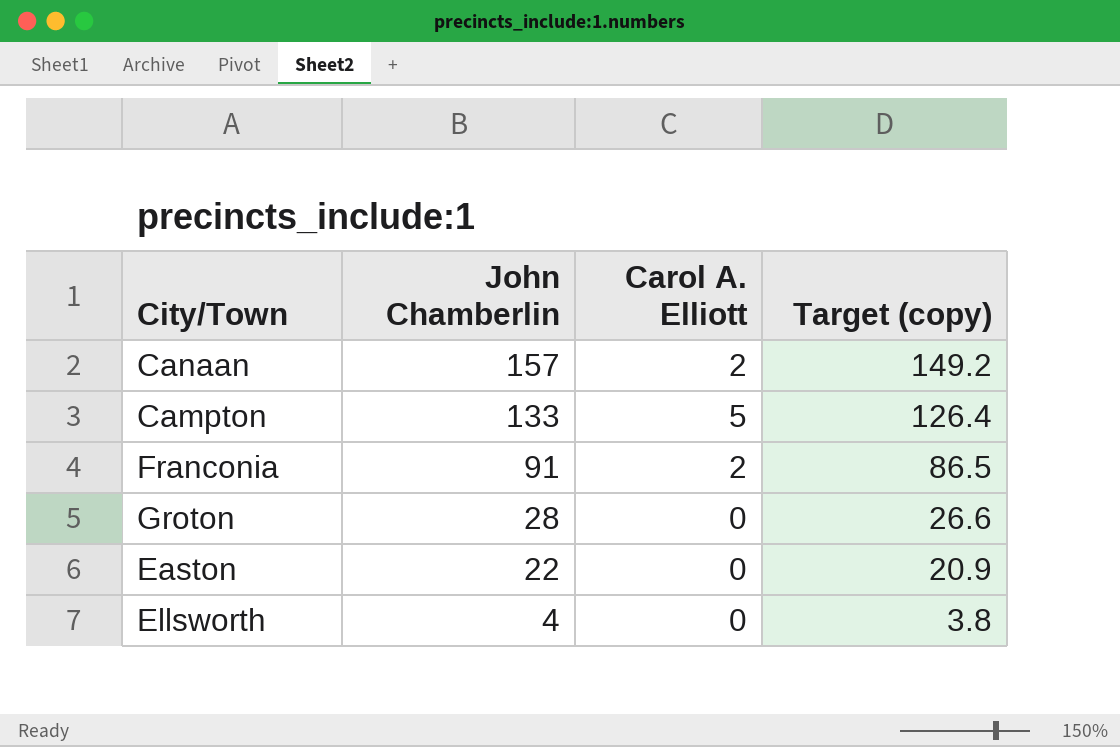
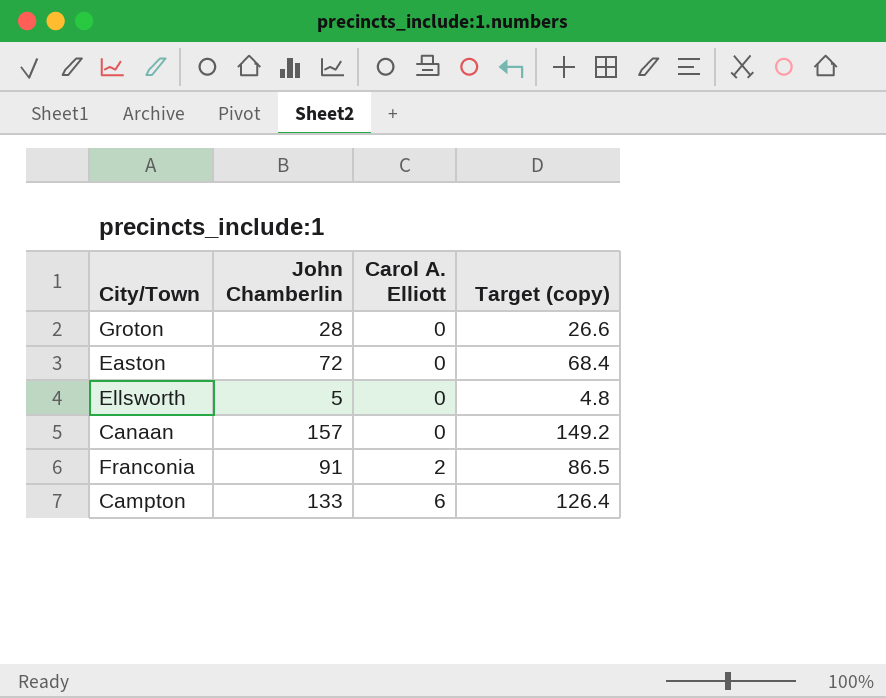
row order: John Chamberlin descending -> Carol A. Elliott ascending
Easton | John Chamberlin: 22 -> 72
Easton | Target (copy): 20.9 -> 68.4
Ellsworth | John Chamberlin: 4 -> 5
Ellsworth | Target (copy): 3.8 -> 4.8
Canaan | Carol A. Elliott: 2 -> 0
Campton | Carol A. Elliott: 5 -> 6

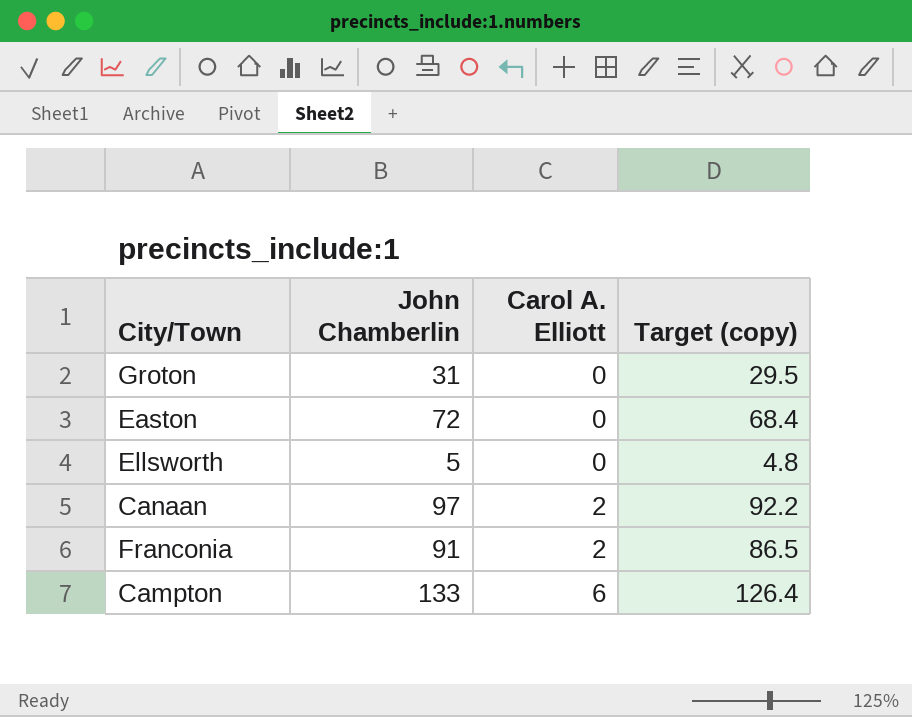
Groton | John Chamberlin: 28 -> 31
Groton | Target (copy): 26.6 -> 29.5
Canaan | John Chamberlin: 157 -> 97
Canaan | Carol A. Elliott: 0 -> 2
Canaan | Target (copy): 149.2 -> 92.2

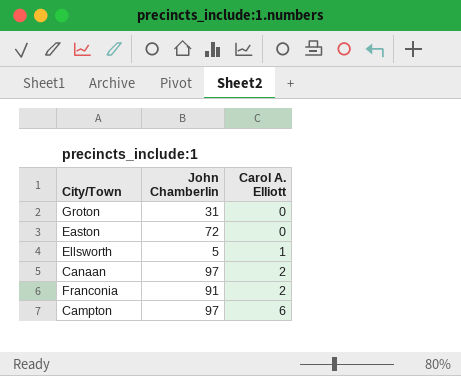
column Target (copy) | formula: [John Chamberlin] * 0.95 -> none
Ellsworth | Carol A. Elliott: 0 -> 1
Campton | John Chamberlin: 133 -> 97

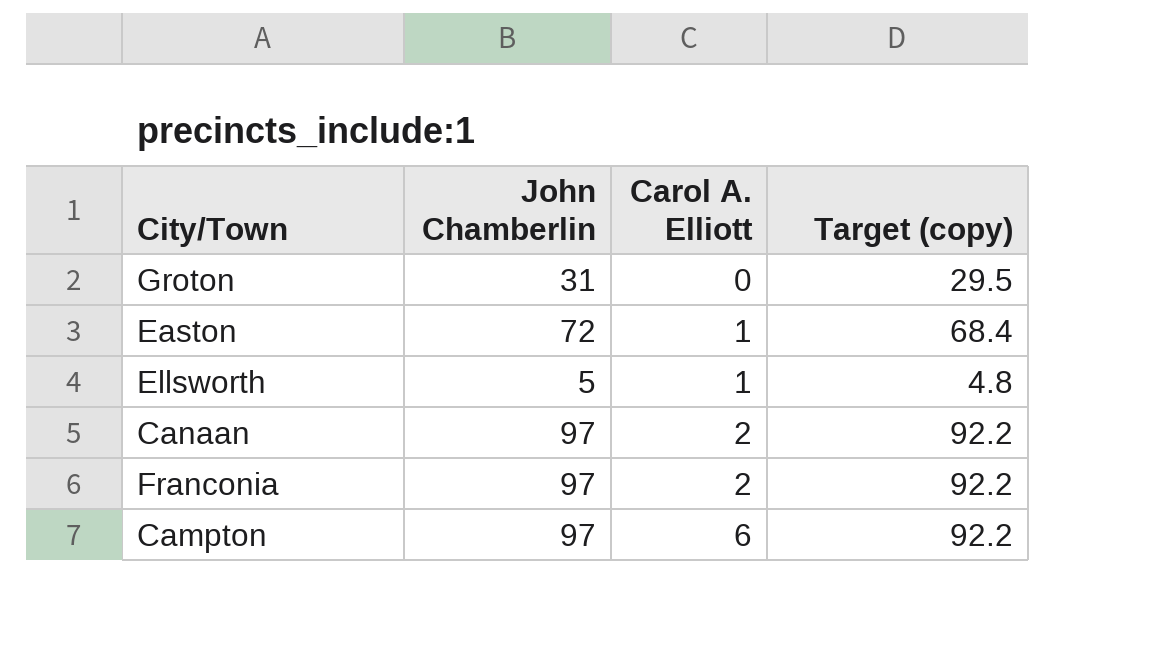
column Target (copy) | formula: none -> [John Chamberlin] * 0.95
Easton | Carol A. Elliott: 0 -> 1
Franconia | John Chamberlin: 91 -> 97

